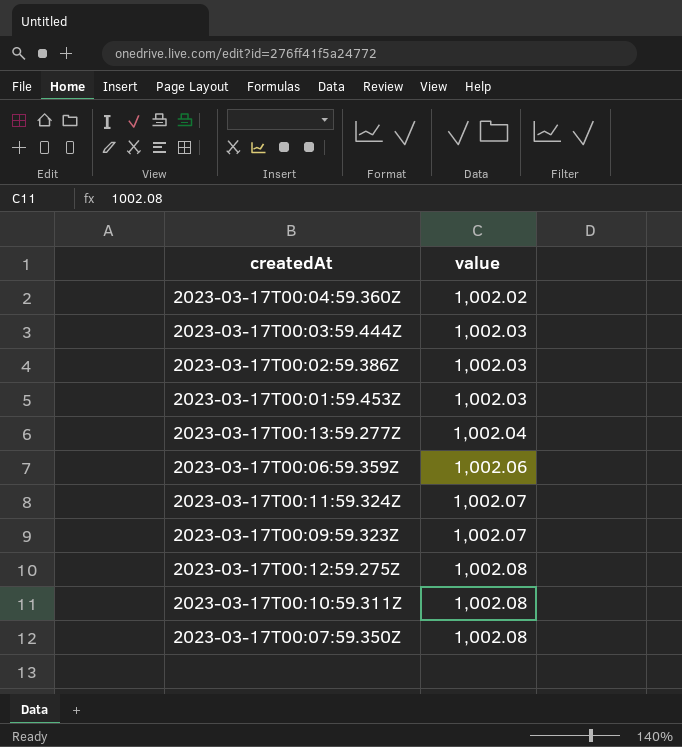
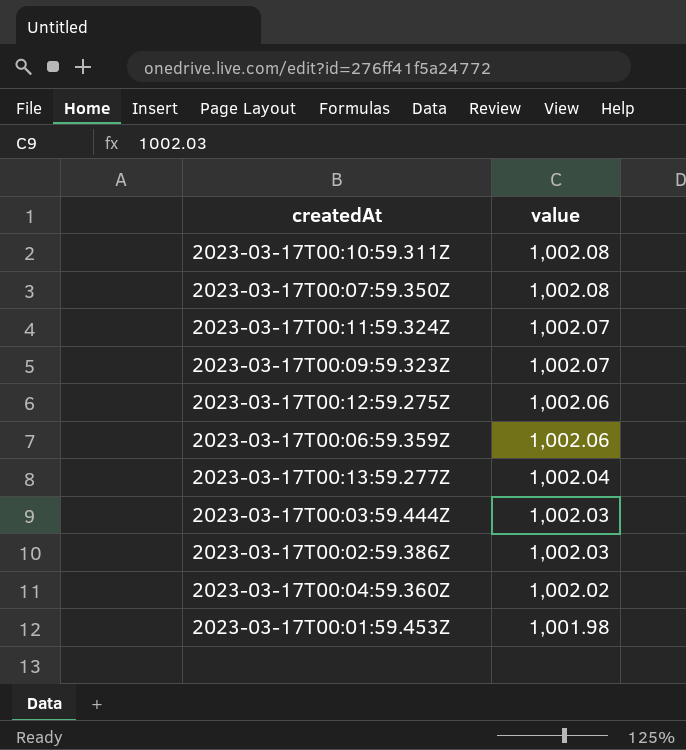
row order: value ascending -> value descending
2023-03-17T00:12:59.275Z | value: 1,002.08 -> 1,002.06
2023-03-17T00:01:59.453Z | value: 1,002.03 -> 1,001.98

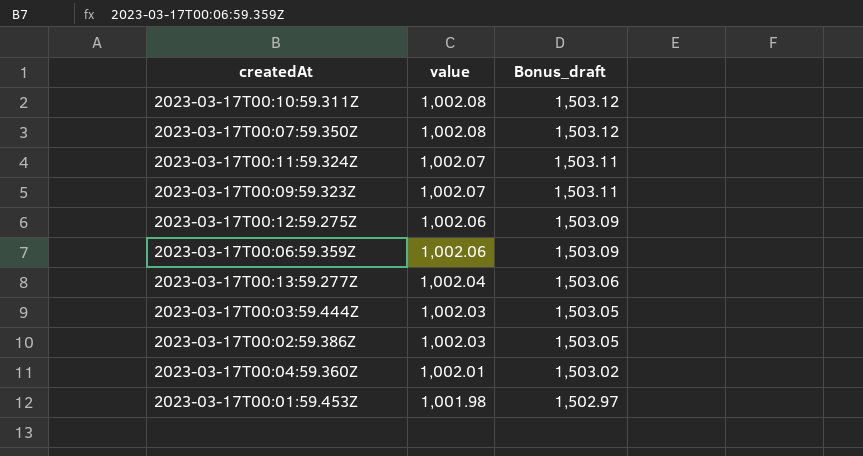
column Bonus_draft | formula: none -> [value] * 1.5
2023-03-17T00:04:59.360Z | value: 1,002.02 -> 1,002.01

